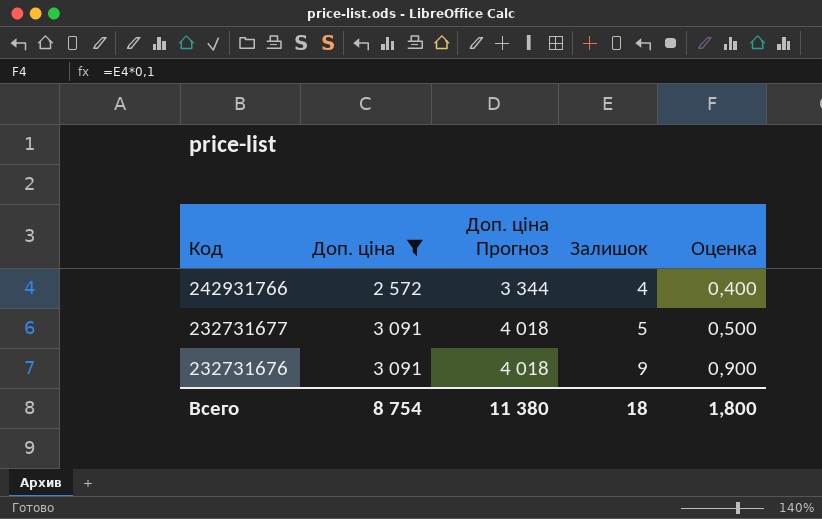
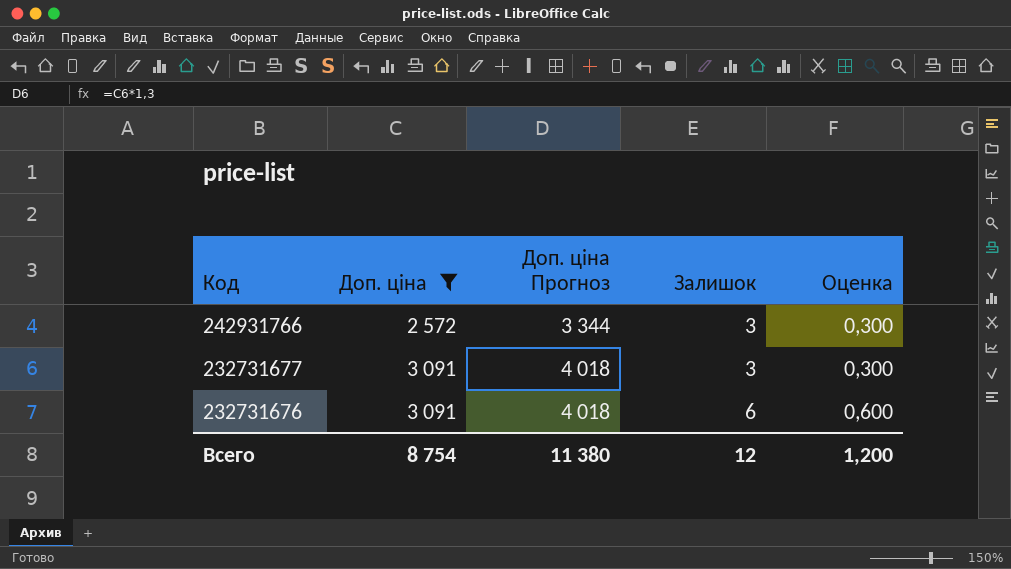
242931766 | Залишок: 4 -> 3
242931766 | Оценка: 0,400 -> 0,300
232731677 | Залишок: 5 -> 3
232731677 | Оценка: 0,500 -> 0,300
232731676 | Залишок: 9 -> 6
232731676 | Оценка: 0,900 -> 0,600
Всего | Залишок: 18 -> 12
Всего | Оценка: 1,800 -> 1,200

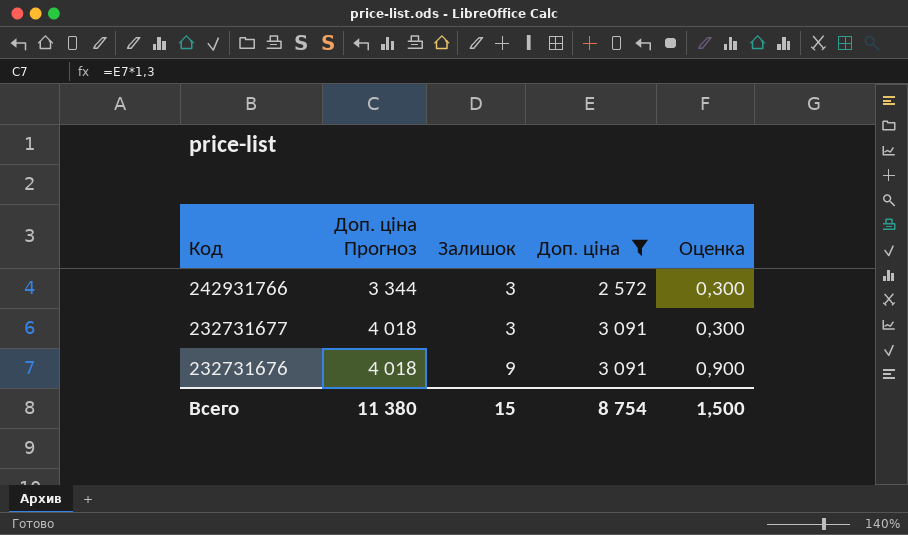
column Доп. ціна | position: 2 -> 4
232731676 | Залишок: 6 -> 9
232731676 | Оценка: 0,600 -> 0,900
Всего | Залишок: 12 -> 15
Всего | Оценка: 1,200 -> 1,500

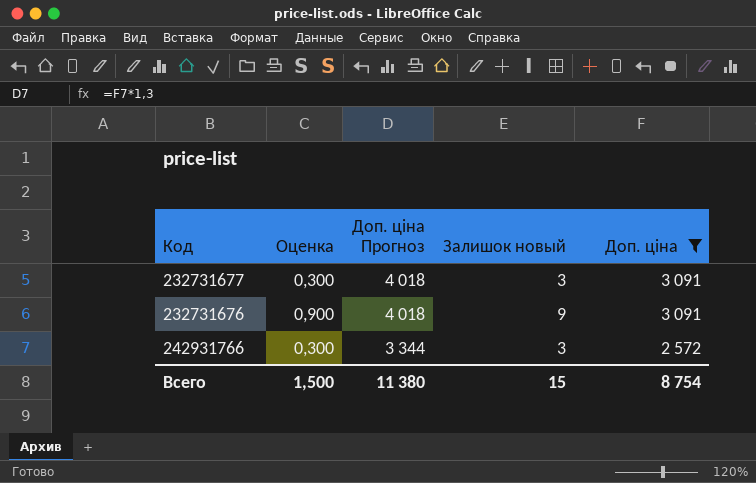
row order: Код descending -> Доп. ціна Прогноз descending
column Оценка | position: 5 -> 2
column name: Залишок -> Залишок новый

